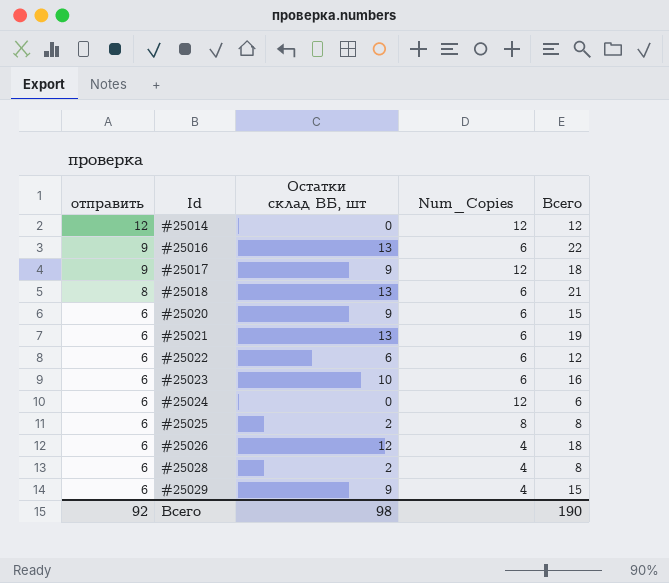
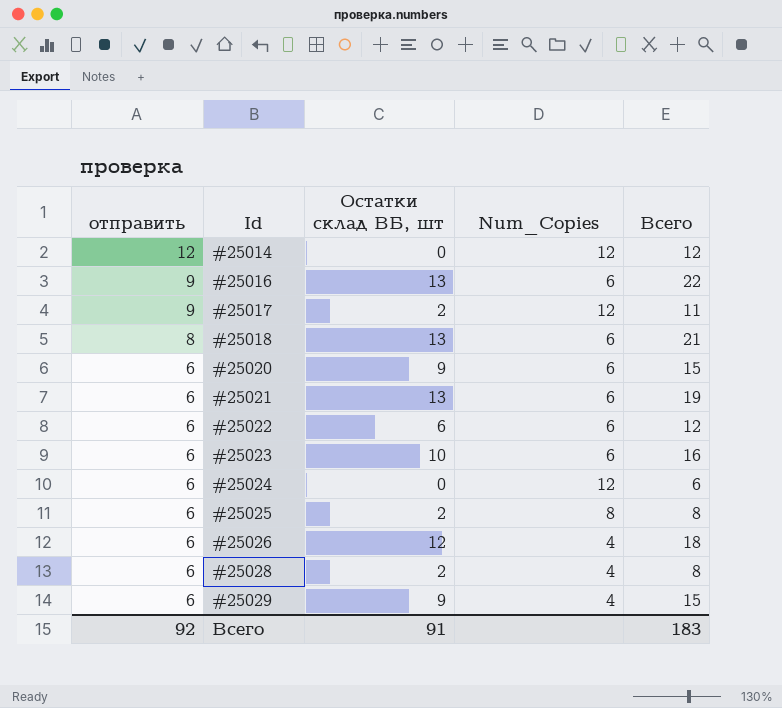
#25017 | Остатки склад ВБ, шт: 9 -> 2
#25017 | Всего: 18 -> 11
Всего | Остатки склад ВБ, шт: 98 -> 91
Всего | Всего: 190 -> 183

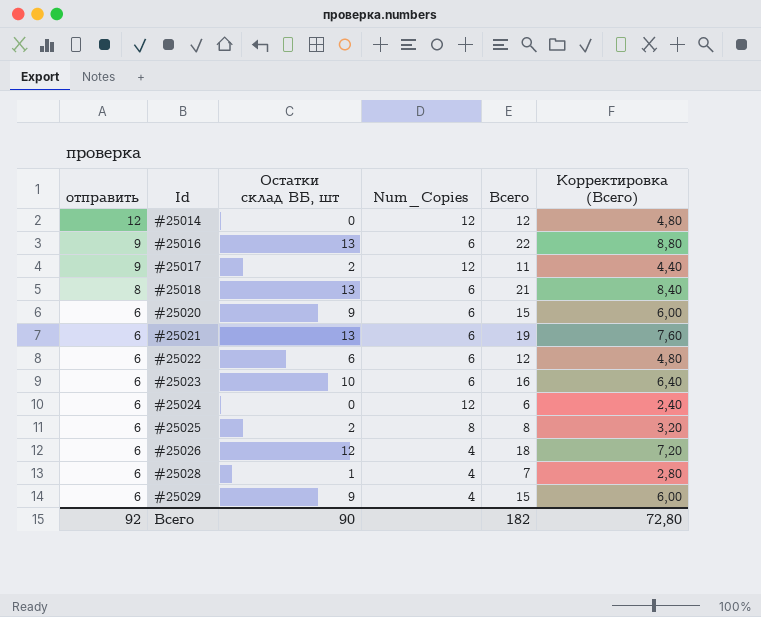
column Корректировка (Всего) | formula: none -> [Всего] * 0,4
#25028 | Остатки склад ВБ, шт: 2 -> 1
#25028 | Всего: 8 -> 7
Всего | Остатки склад ВБ, шт: 91 -> 90
Всего | Всего: 183 -> 182

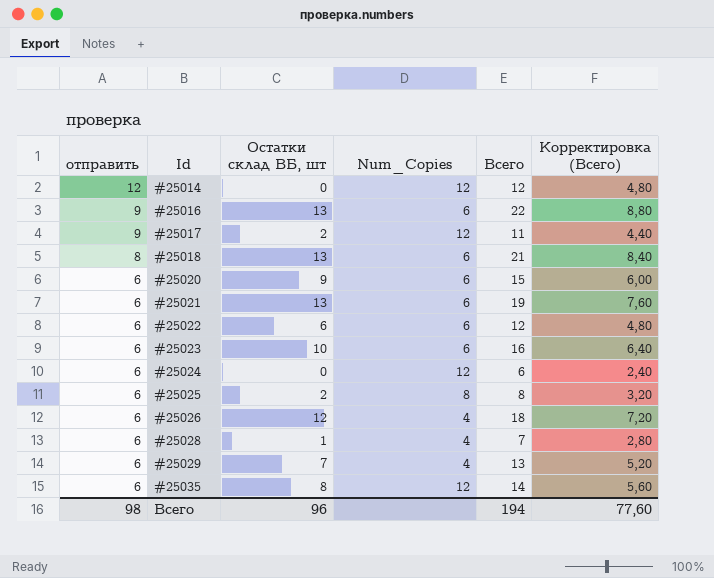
#25029 | Остатки склад ВБ, шт: 9 -> 7
#25029 | Всего: 15 -> 13
#25029 | Корректировка (Всего): 6,00 -> 5,20
row #25035: none -> 6 | 8 | 12 | 14 | 5,60
Всего | отправить: 92 -> 98
Всего | Остатки склад ВБ, шт: 90 -> 96
Всего | Всего: 182 -> 194
Всего | Корректировка (Всего): 72,80 -> 77,60

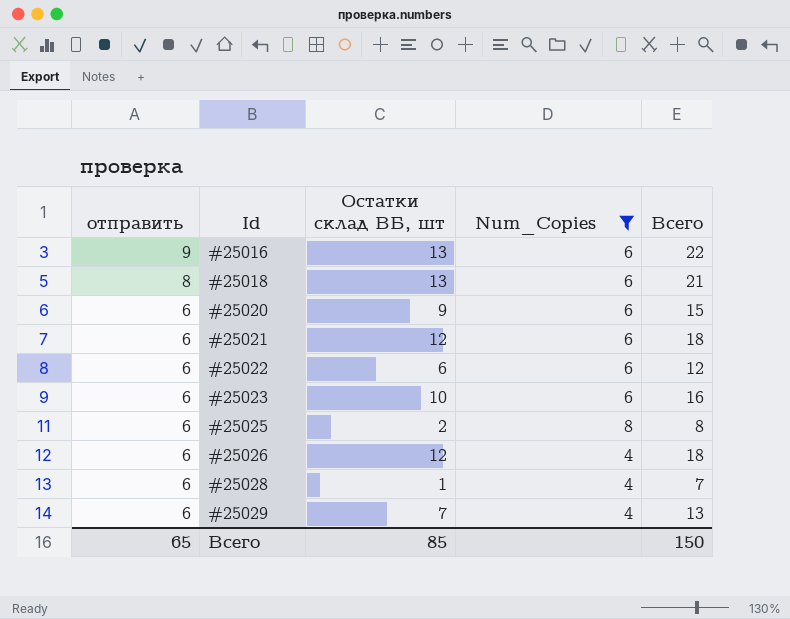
filter: none -> Num_Copies != 12
column Корректировка (Всего) | formula: [Всего] * 0,4 -> none
#25021 | Остатки склад ВБ, шт: 13 -> 12
#25021 | Всего: 19 -> 18
Всего | отправить: 98 -> 65
Всего | Остатки склад ВБ, шт: 96 -> 85
Всего | Всего: 194 -> 150

